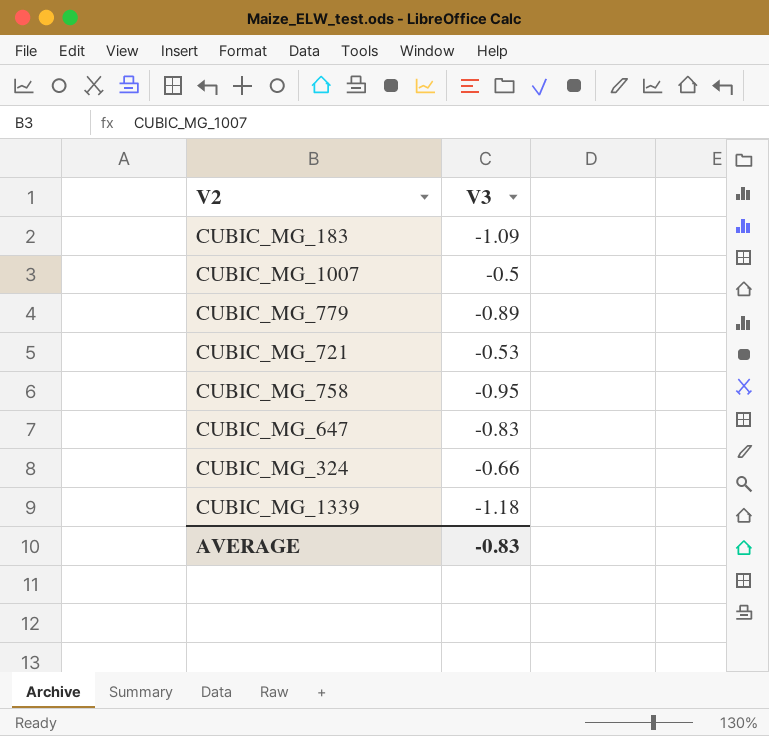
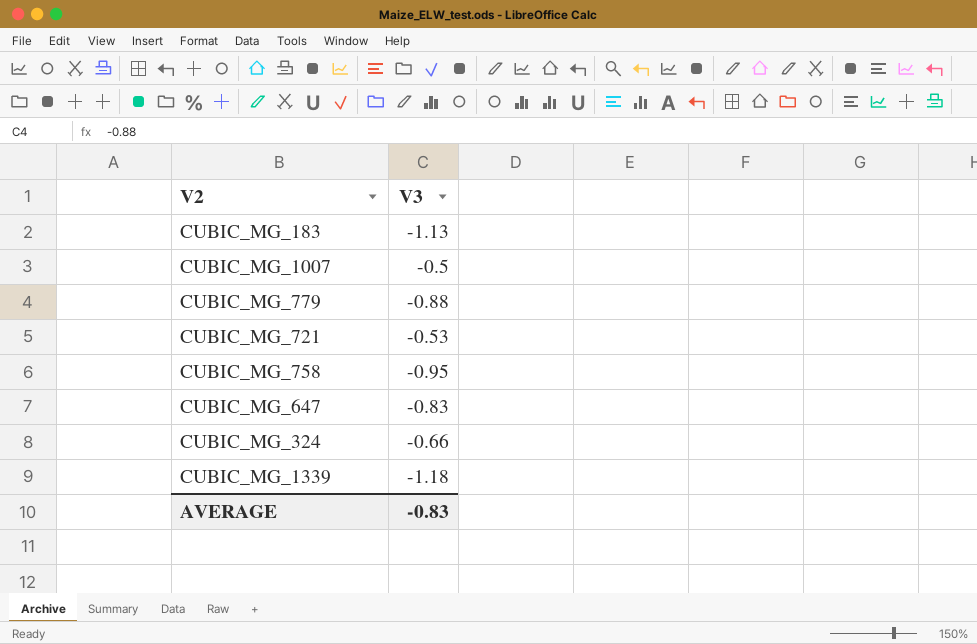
CUBIC_MG_183 | V3: -1.09 -> -1.13
CUBIC_MG_779 | V3: -0.89 -> -0.88

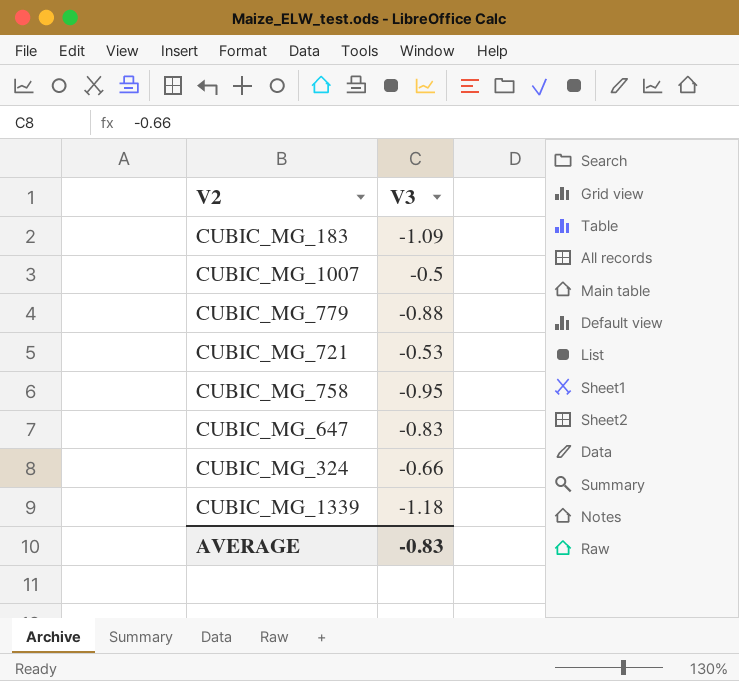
CUBIC_MG_183 | V3: -1.13 -> -1.09

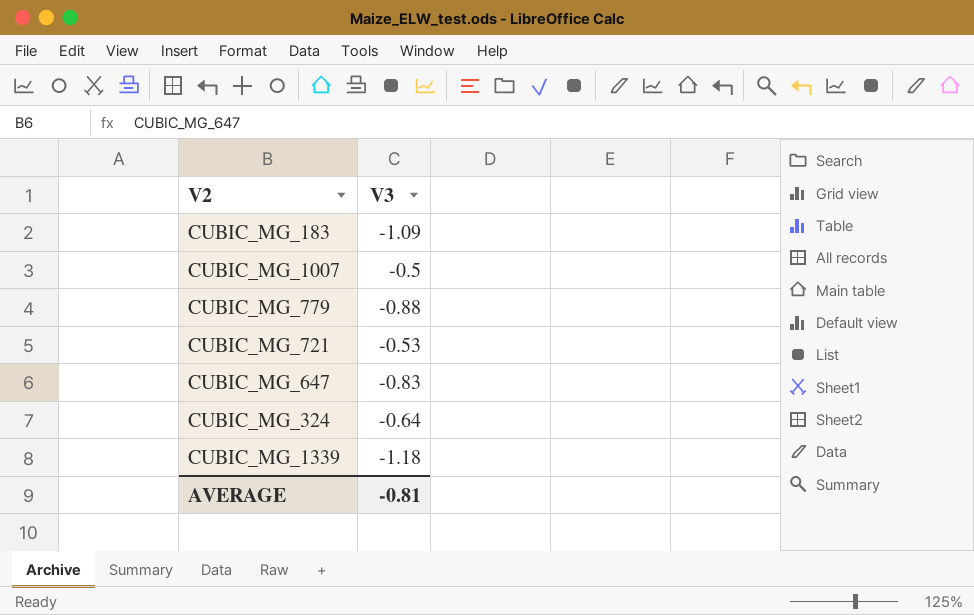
row CUBIC_MG_758: -0.95 -> none
CUBIC_MG_324 | V3: -0.66 -> -0.64
AVERAGE | V3: -0.83 -> -0.81

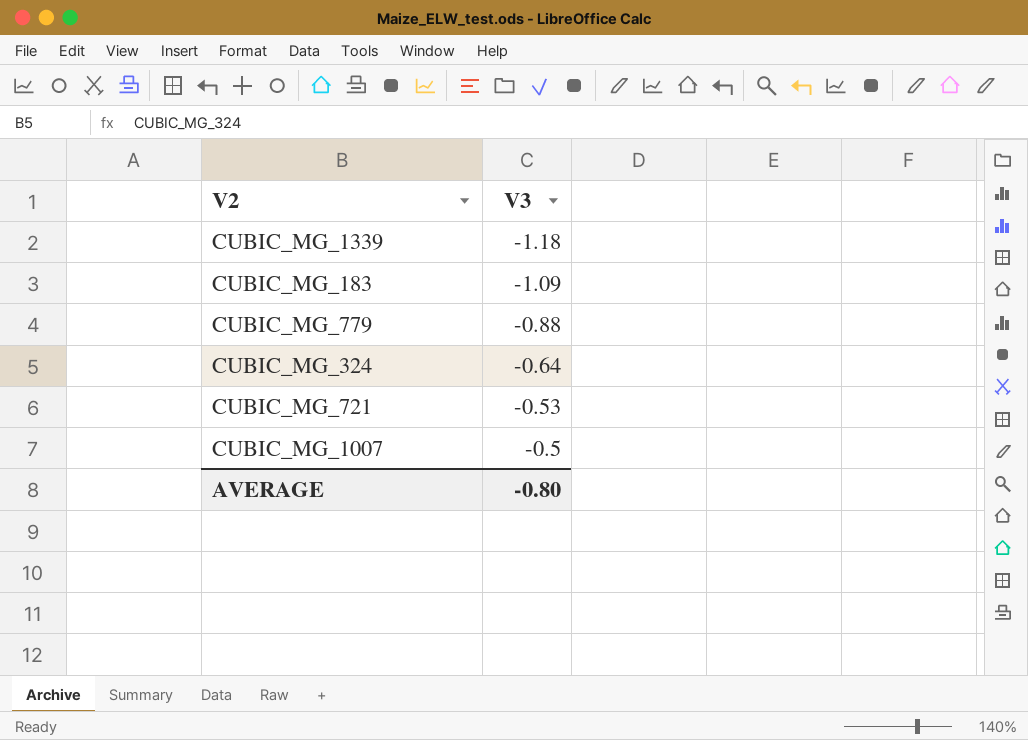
row order: none -> V3 ascending
row CUBIC_MG_647: -0.83 -> none
AVERAGE | V3: -0.81 -> -0.80

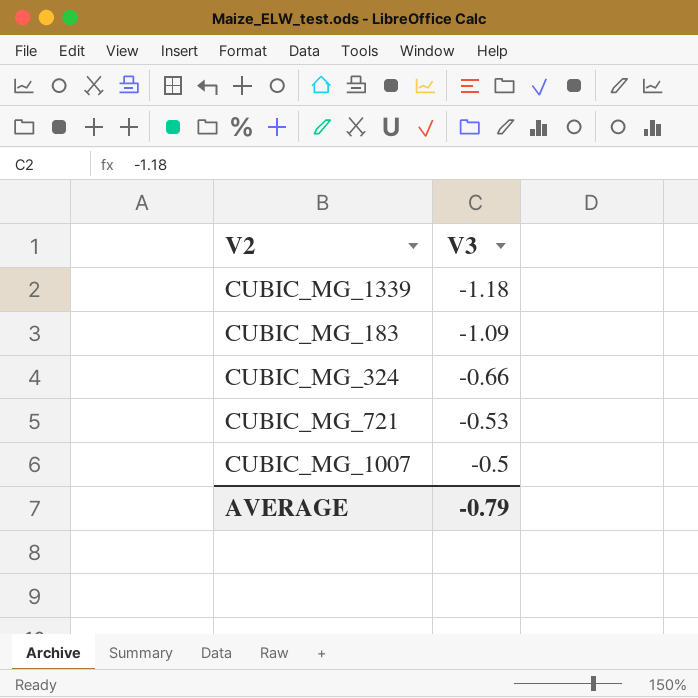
row CUBIC_MG_779: -0.88 -> none
CUBIC_MG_324 | V3: -0.64 -> -0.66
AVERAGE | V3: -0.80 -> -0.79

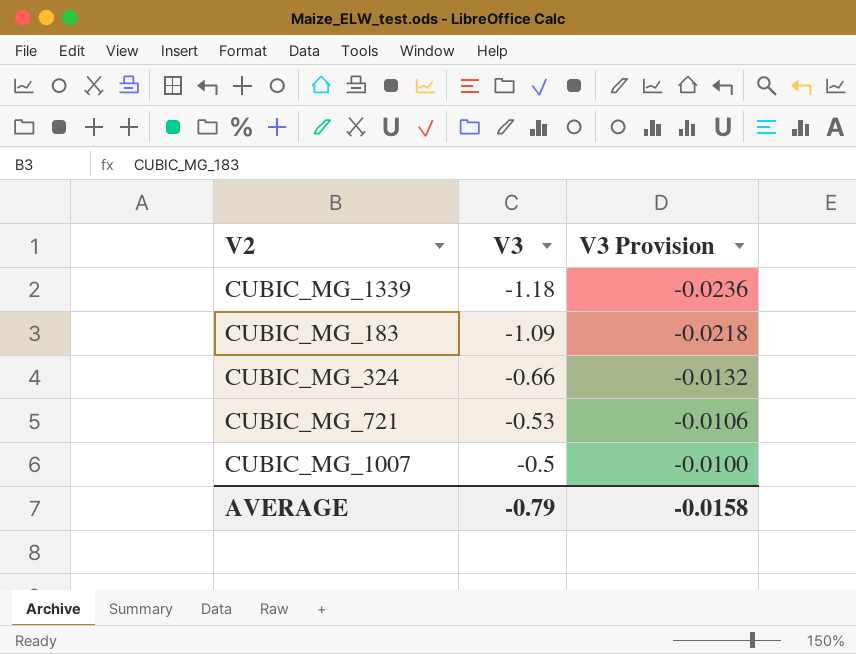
column V3 Provision | formula: none -> [V3] * 0.02

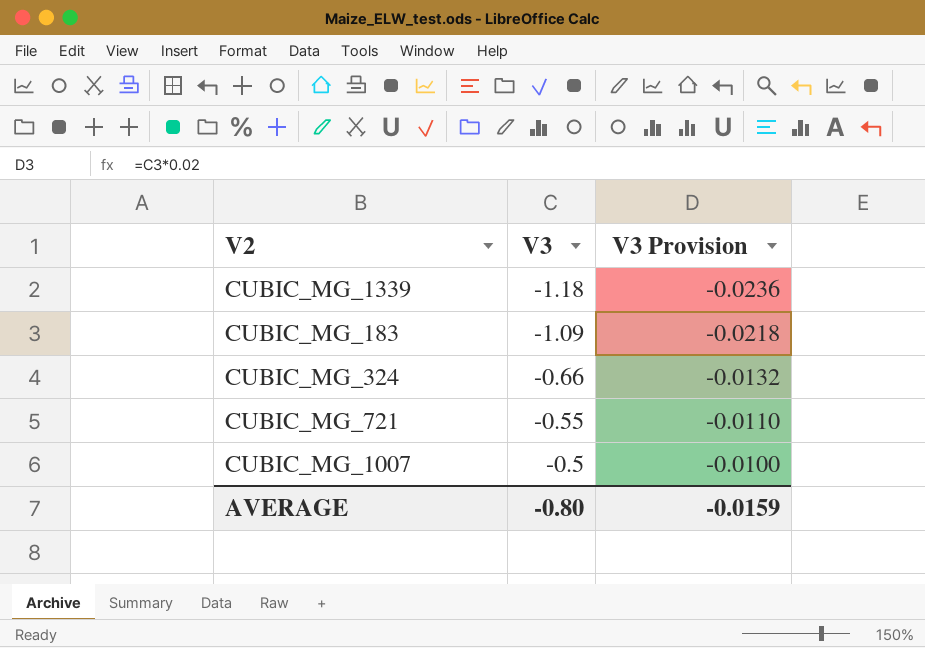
CUBIC_MG_721 | V3: -0.53 -> -0.55
CUBIC_MG_721 | V3 Provision: -0.0106 -> -0.0110
AVERAGE | V3: -0.79 -> -0.80
AVERAGE | V3 Provision: -0.0158 -> -0.0159

